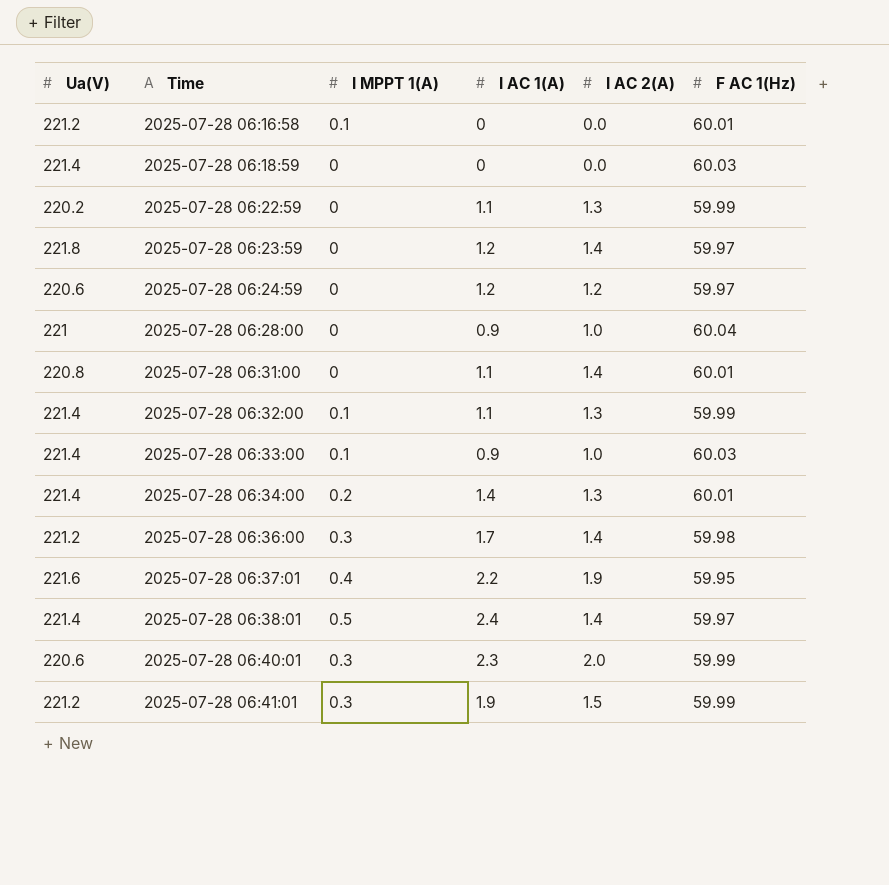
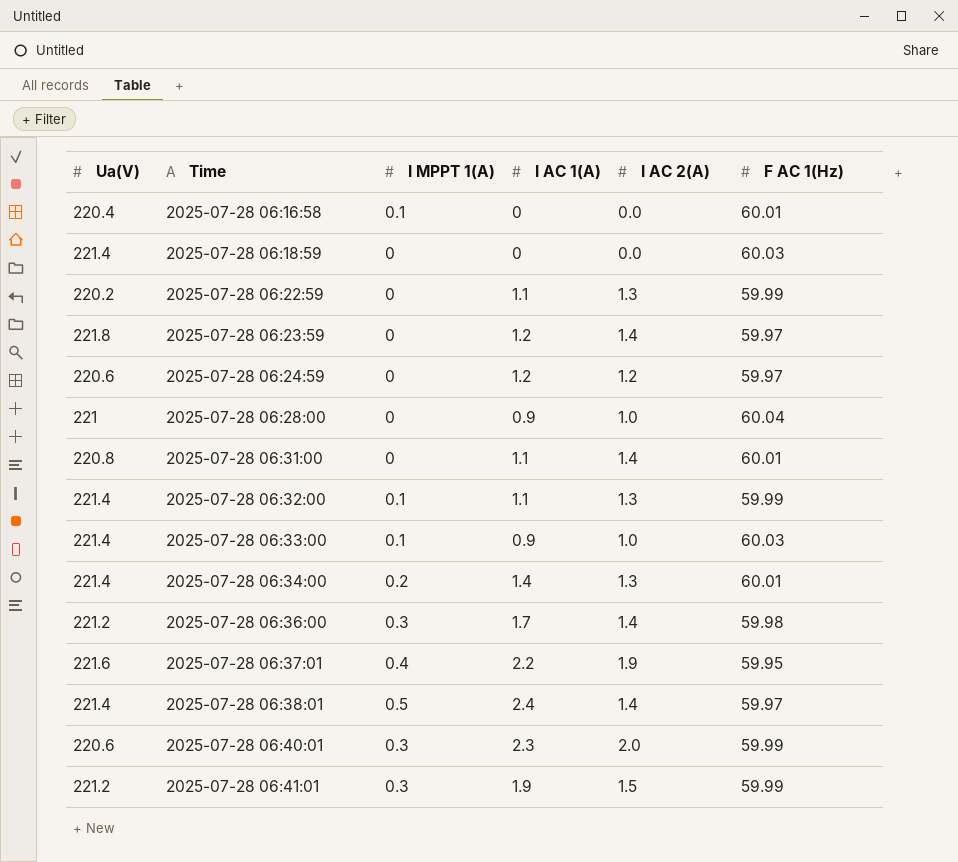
2025-07-28 06:16:58 | Ua(V): 221.2 -> 220.4

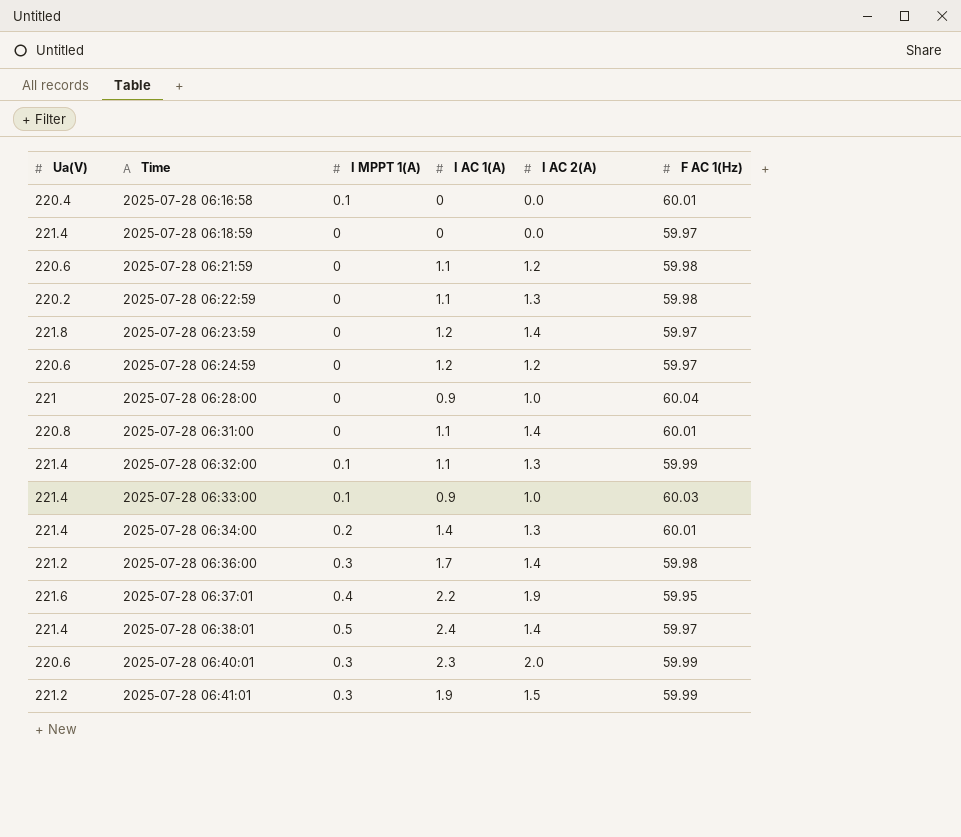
2025-07-28 06:18:59 | F AC 1(Hz): 60.03 -> 59.97
row 2025-07-28 06:21:59: none -> 220.6 | 0 | 1.1 | 1.2 | 59.98
2025-07-28 06:22:59 | F AC 1(Hz): 59.99 -> 59.98

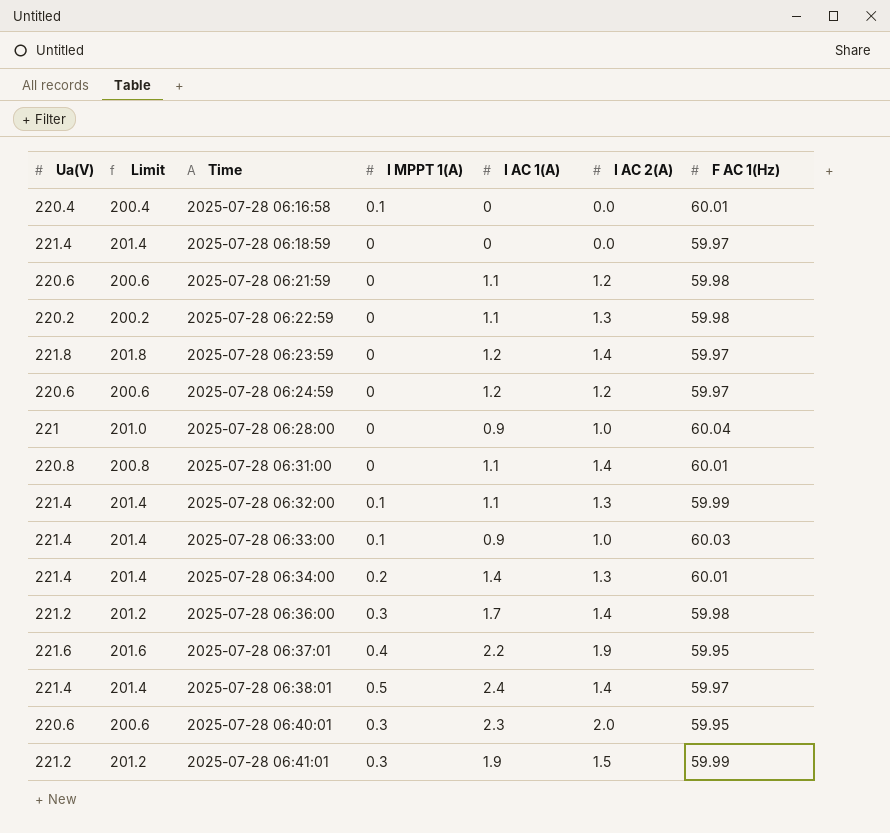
column Limit | formula: none -> [Ua(V)] - 20
2025-07-28 06:40:01 | F AC 1(Hz): 59.99 -> 59.95

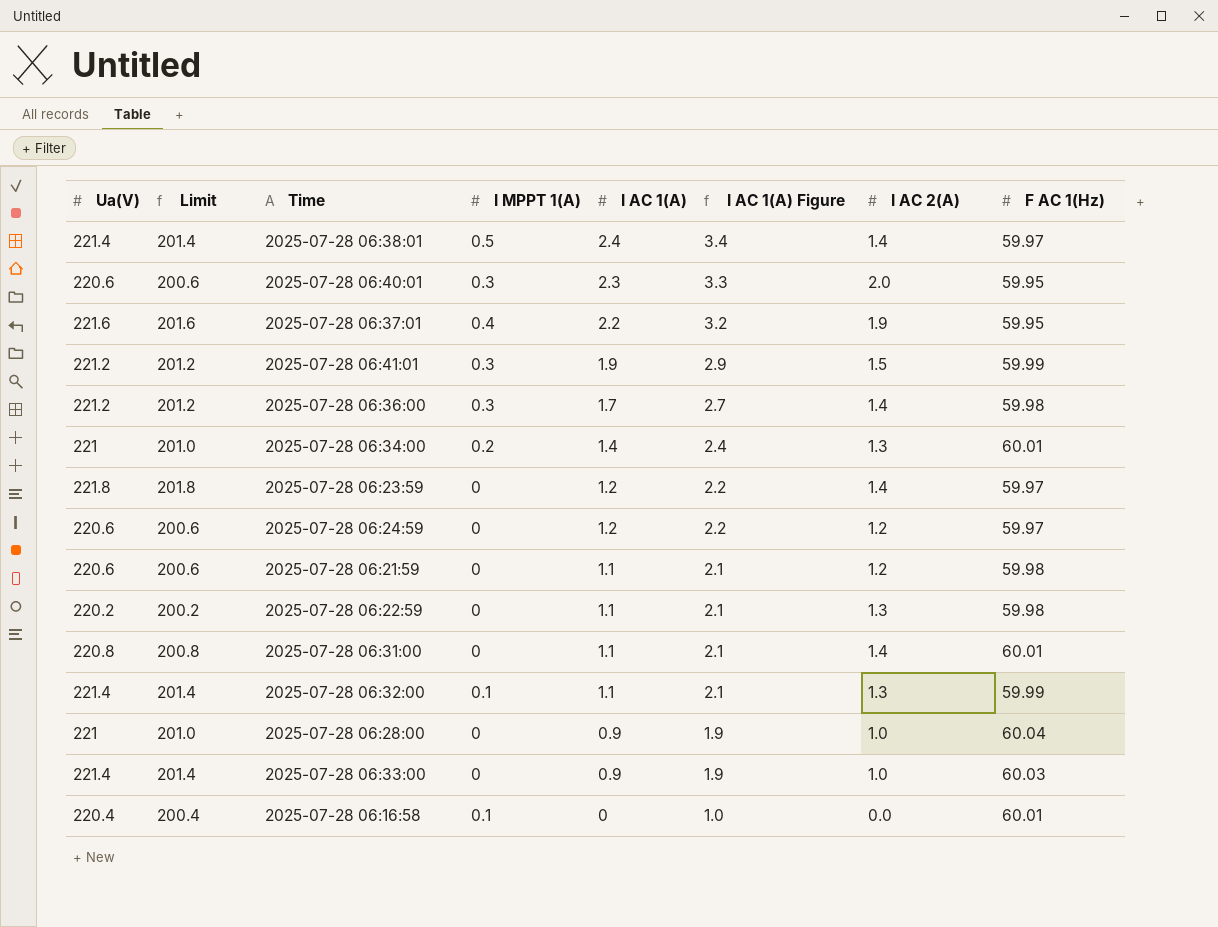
row order: Time ascending -> I AC 1(A) descending
column I AC 1(A) Figure | formula: none -> [I AC 1(A)] + 1
row 2025-07-28 06:18:59: 221.4 | 201.4 | 0 | 0 | 0.0 | 59.97 -> none
2025-07-28 06:34:00 | Ua(V): 221.4 -> 221
2025-07-28 06:34:00 | Limit: 201.4 -> 201.0
2025-07-28 06:33:00 | I MPPT 1(A): 0.1 -> 0

